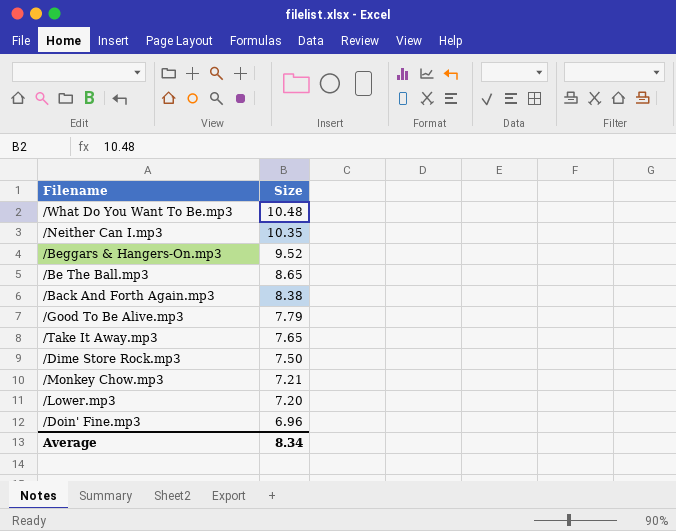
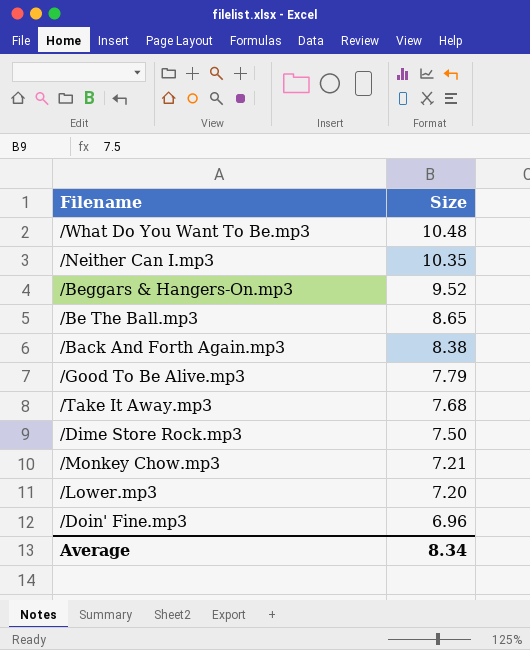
/Take It Away.mp3 | Size: 7.65 -> 7.68

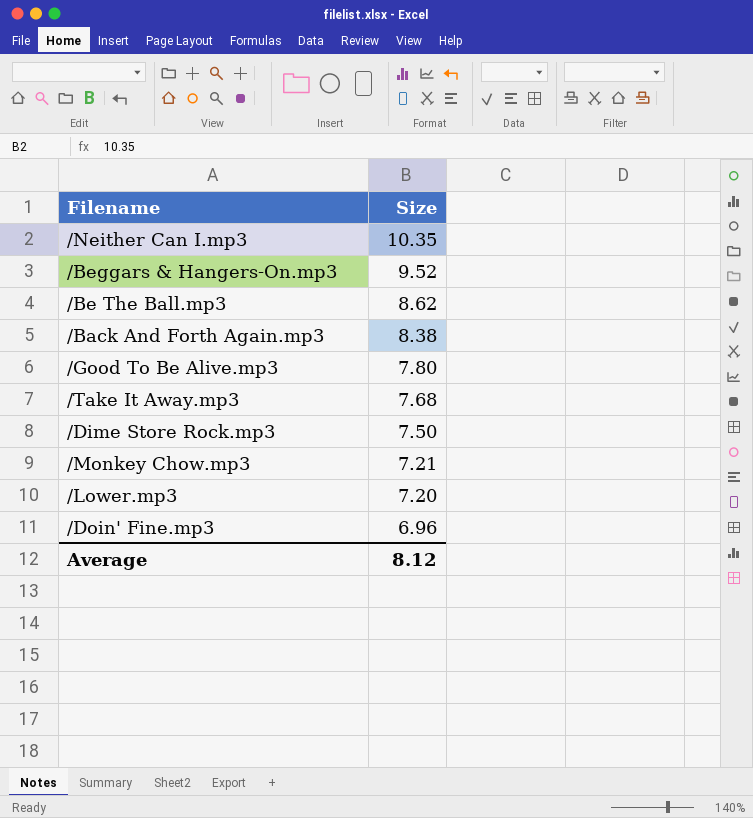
row /What Do You Want To Be.mp3: 10.48 -> none
/Be The Ball.mp3 | Size: 8.65 -> 8.62
/Good To Be Alive.mp3 | Size: 7.79 -> 7.80
Average | Size: 8.34 -> 8.12

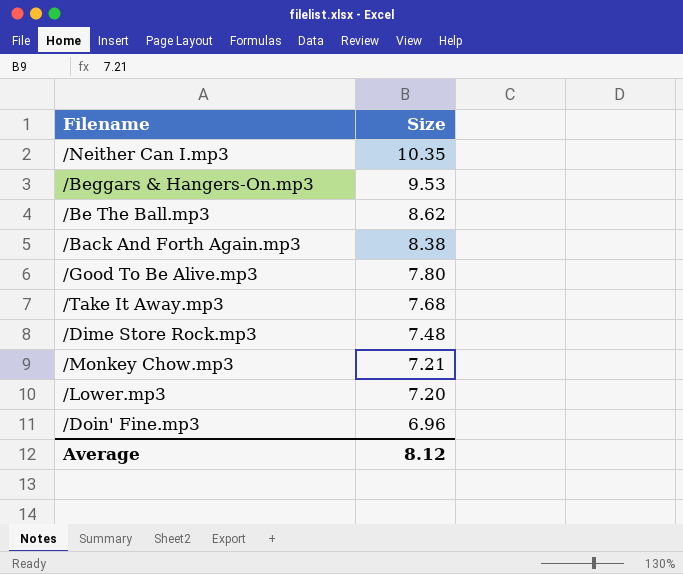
/Beggars & Hangers-On.mp3 | Size: 9.52 -> 9.53
/Dime Store Rock.mp3 | Size: 7.50 -> 7.48

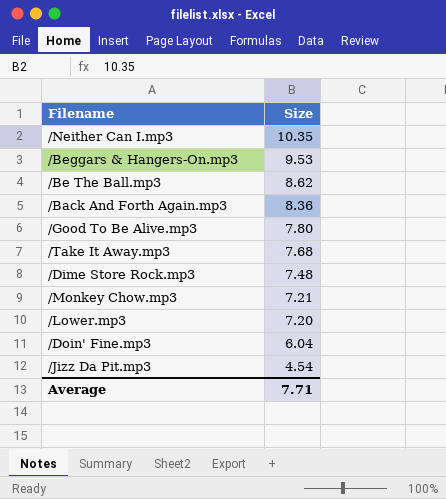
/Back And Forth Again.mp3 | Size: 8.38 -> 8.36
/Doin' Fine.mp3 | Size: 6.96 -> 6.04
row /Jizz Da Pit.mp3: none -> 4.54
Average | Size: 8.12 -> 7.71

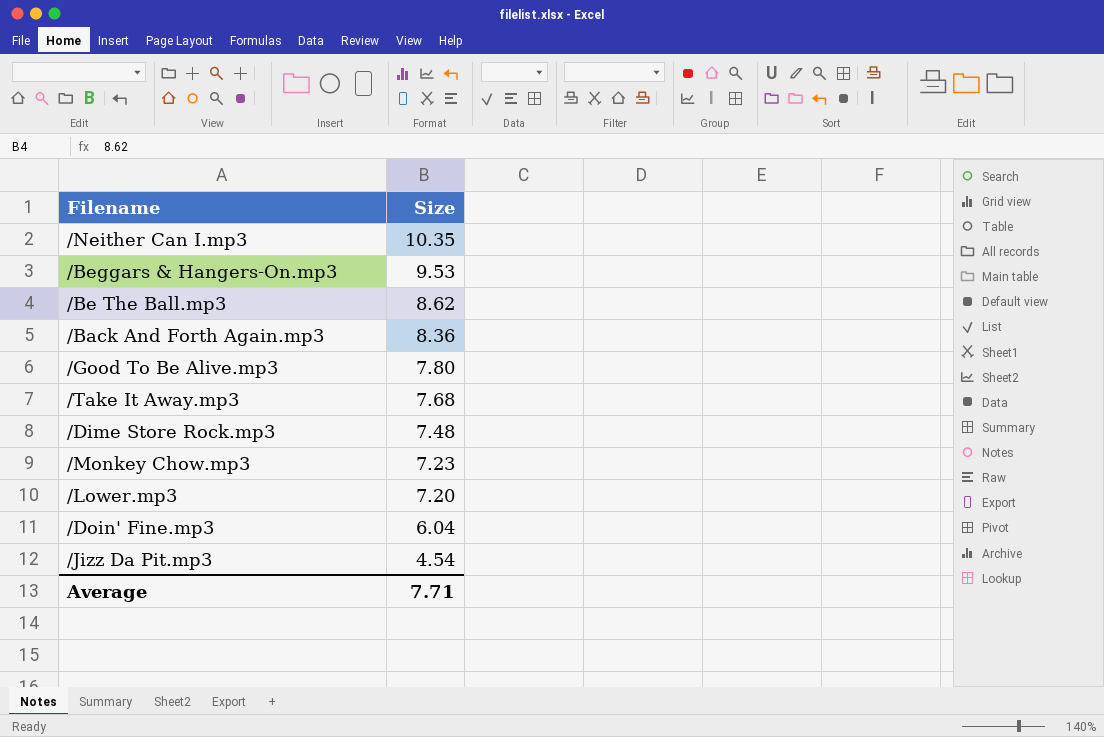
/Monkey Chow.mp3 | Size: 7.21 -> 7.23

